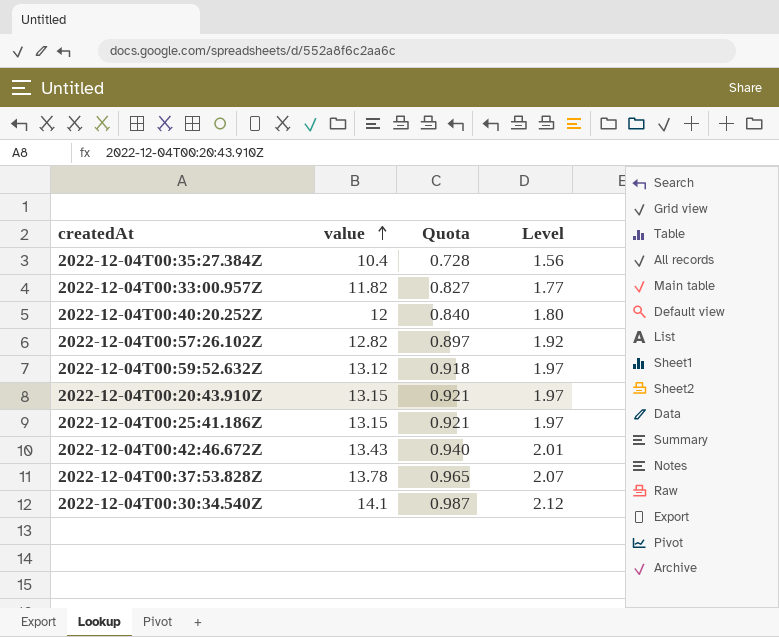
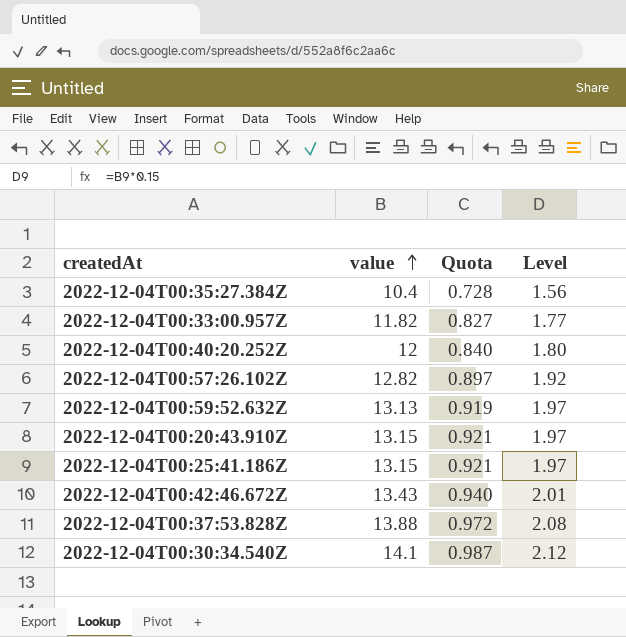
2022-12-04T00:59:52.632Z | value: 13.12 -> 13.13
2022-12-04T00:59:52.632Z | Quota: 0.918 -> 0.919
2022-12-04T00:37:53.828Z | value: 13.78 -> 13.88
2022-12-04T00:37:53.828Z | Quota: 0.965 -> 0.972
2022-12-04T00:37:53.828Z | Level: 2.07 -> 2.08

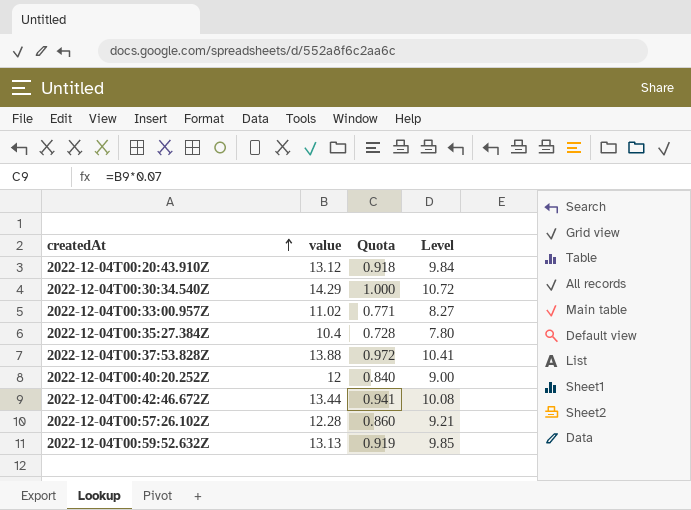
row order: value ascending -> createdAt ascending
column Level | formula: [value] * 0.15 -> [value] * 0.75
row 2022-12-04T00:25:41.186Z: 13.15 | 0.921 | 1.97 -> none
2022-12-04T00:20:43.910Z | value: 13.15 -> 13.12
2022-12-04T00:20:43.910Z | Quota: 0.921 -> 0.918
2022-12-04T00:30:34.540Z | value: 14.1 -> 14.29
2022-12-04T00:30:34.540Z | Quota: 0.987 -> 1.000
2022-12-04T00:33:00.957Z | value: 11.82 -> 11.02
2022-12-04T00:33:00.957Z | Quota: 0.827 -> 0.771
2022-12-04T00:42:46.672Z | value: 13.43 -> 13.44
2022-12-04T00:42:46.672Z | Quota: 0.940 -> 0.941
2022-12-04T00:57:26.102Z | value: 12.82 -> 12.28
2022-12-04T00:57:26.102Z | Quota: 0.897 -> 0.860

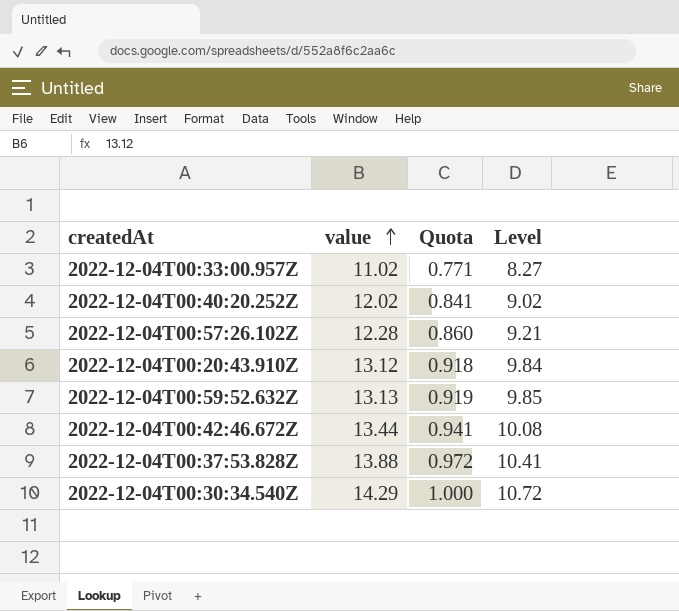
row order: createdAt ascending -> value ascending
row 2022-12-04T00:35:27.384Z: 10.4 | 0.728 | 7.80 -> none
2022-12-04T00:40:20.252Z | value: 12 -> 12.02
2022-12-04T00:40:20.252Z | Quota: 0.840 -> 0.841
2022-12-04T00:40:20.252Z | Level: 9.00 -> 9.02

